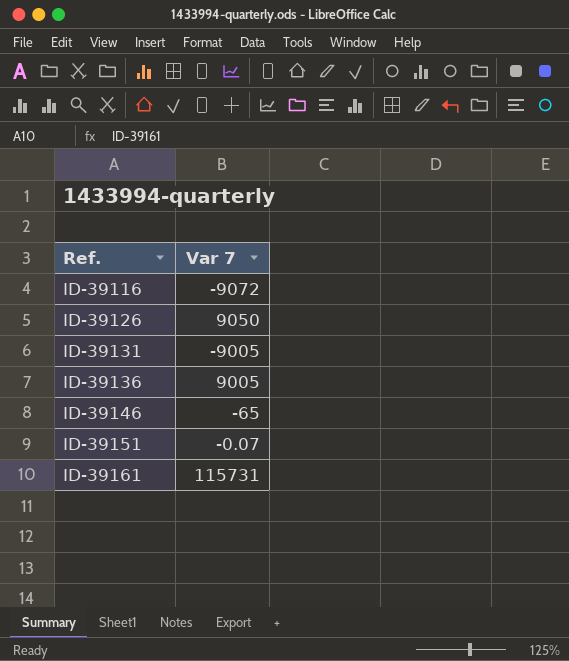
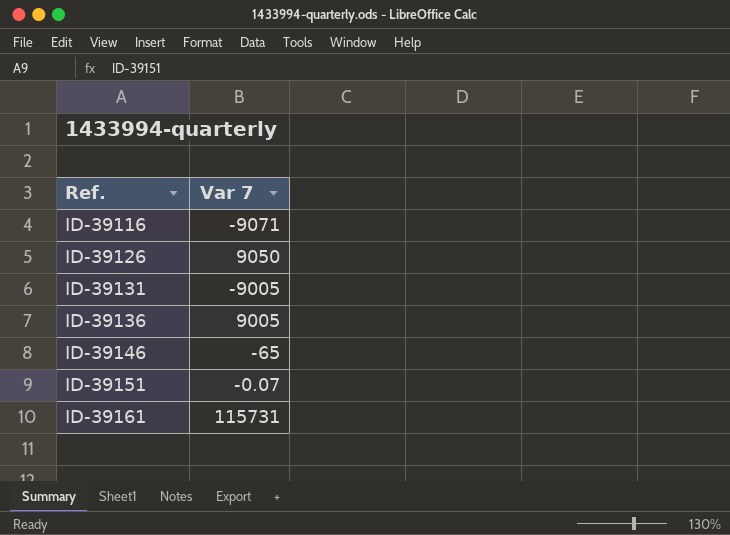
ID-39116 | Var 7: -9072 -> -9071

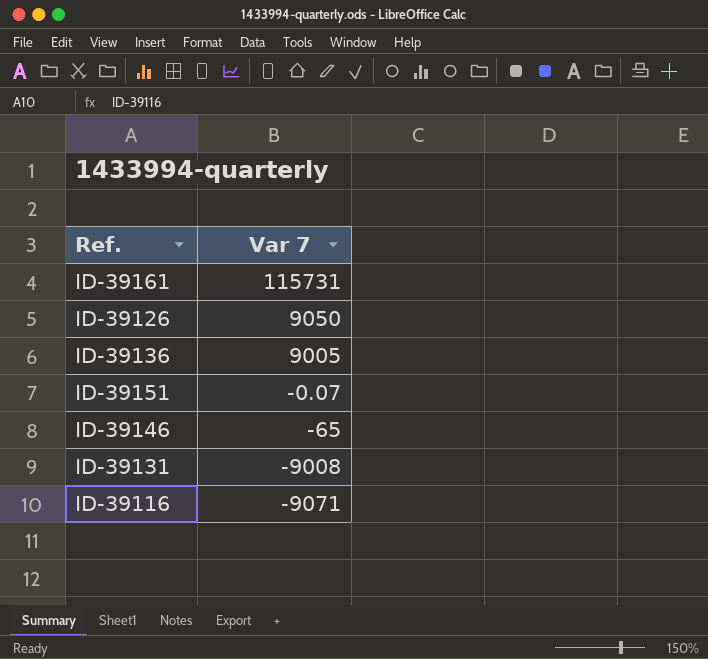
row order: Ref. ascending -> Var 7 descending
ID-39131 | Var 7: -9005 -> -9008

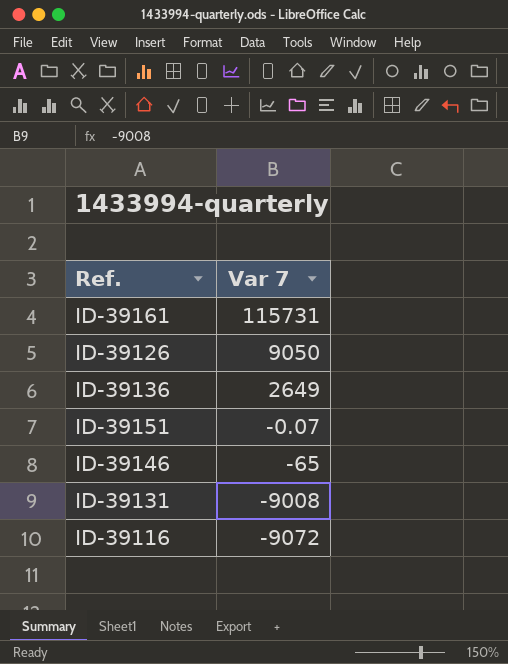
ID-39136 | Var 7: 9005 -> 2649
ID-39116 | Var 7: -9071 -> -9072

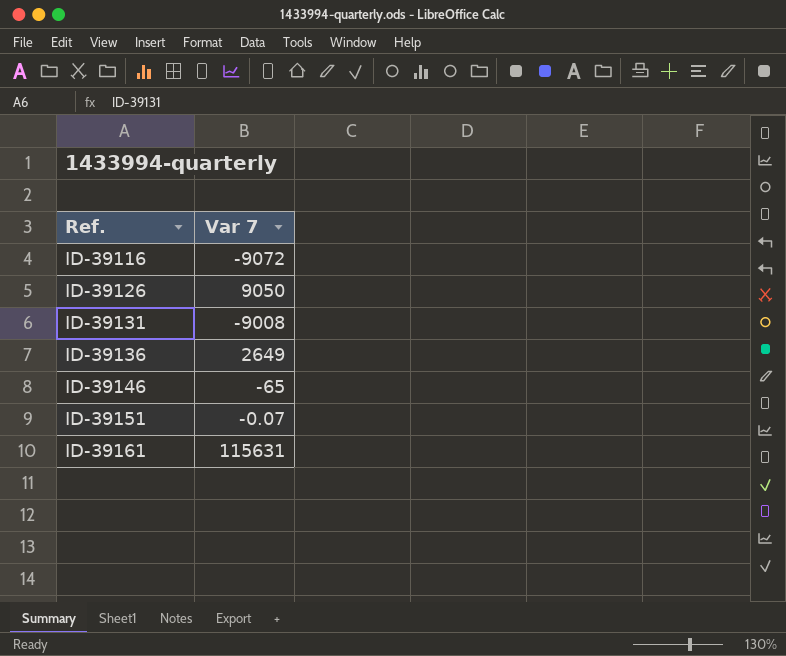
row order: Var 7 descending -> Ref. ascending
ID-39161 | Var 7: 115731 -> 115631

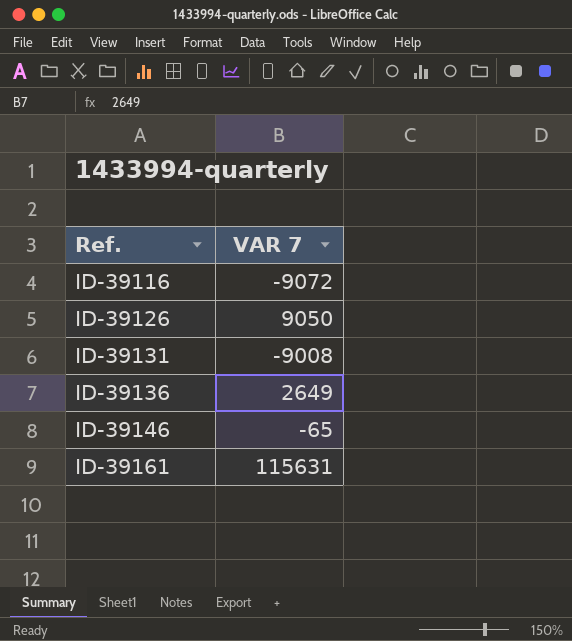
column name: Var 7 -> VAR 7
row ID-39151: -0.07 -> none

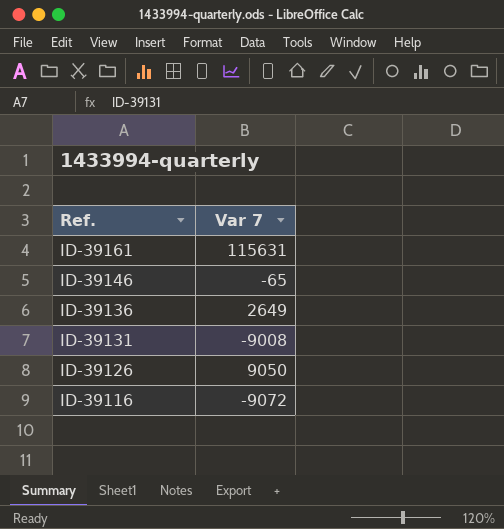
row order: Ref. ascending -> Ref. descending
column name: VAR 7 -> Var 7

